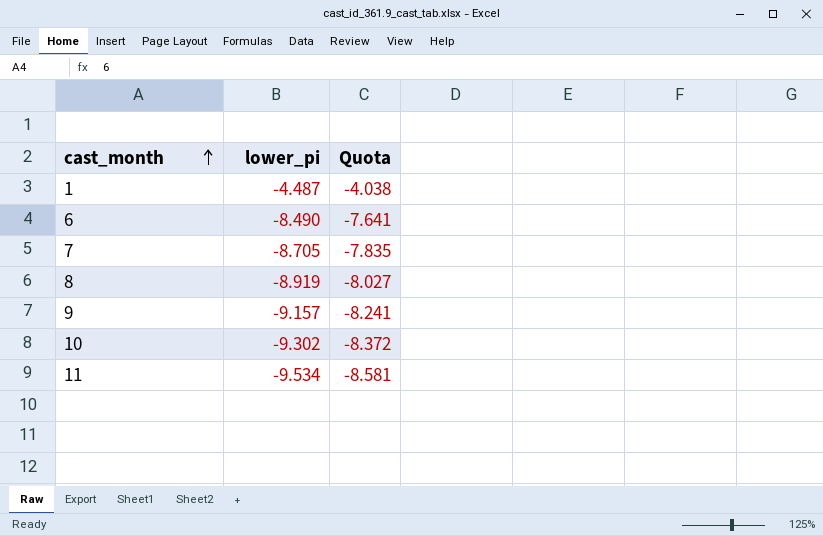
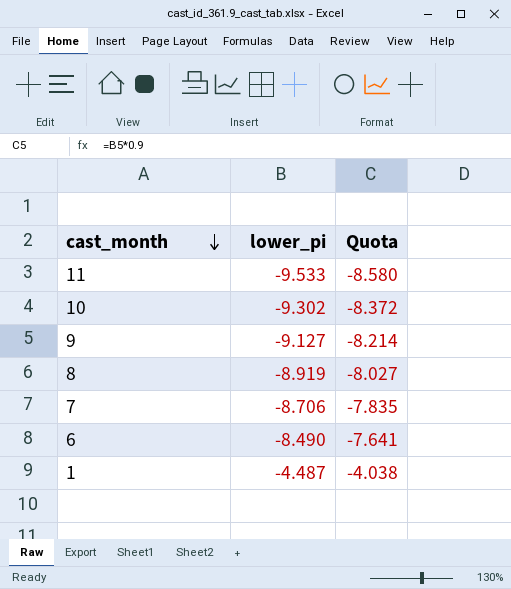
row order: cast_month ascending -> cast_month descending
11 | lower_pi: -9.534 -> -9.533
11 | Quota: -8.581 -> -8.580
9 | lower_pi: -9.157 -> -9.127
9 | Quota: -8.241 -> -8.214
7 | lower_pi: -8.705 -> -8.706

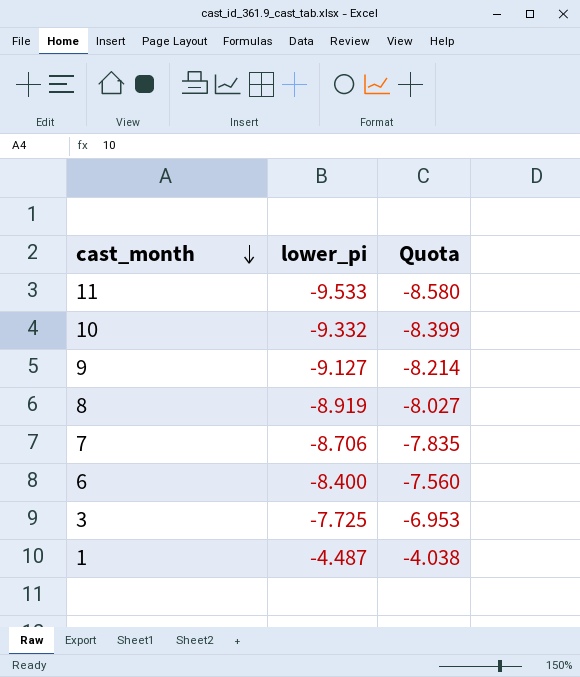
10 | lower_pi: -9.302 -> -9.332
10 | Quota: -8.372 -> -8.399
6 | lower_pi: -8.490 -> -8.400
6 | Quota: -7.641 -> -7.560
row 3: none -> -7.725 | -6.953

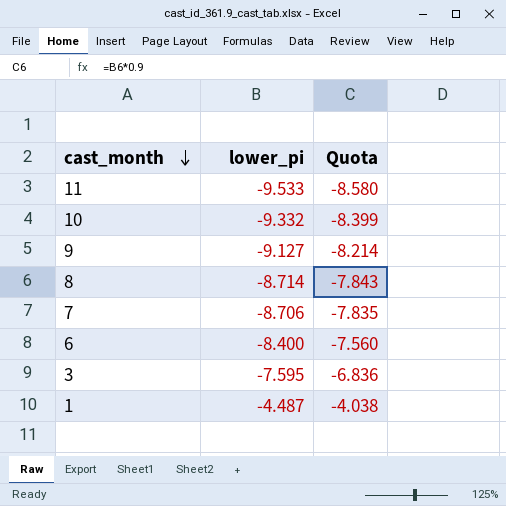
8 | lower_pi: -8.919 -> -8.714
8 | Quota: -8.027 -> -7.843
3 | lower_pi: -7.725 -> -7.595
3 | Quota: -6.953 -> -6.836

